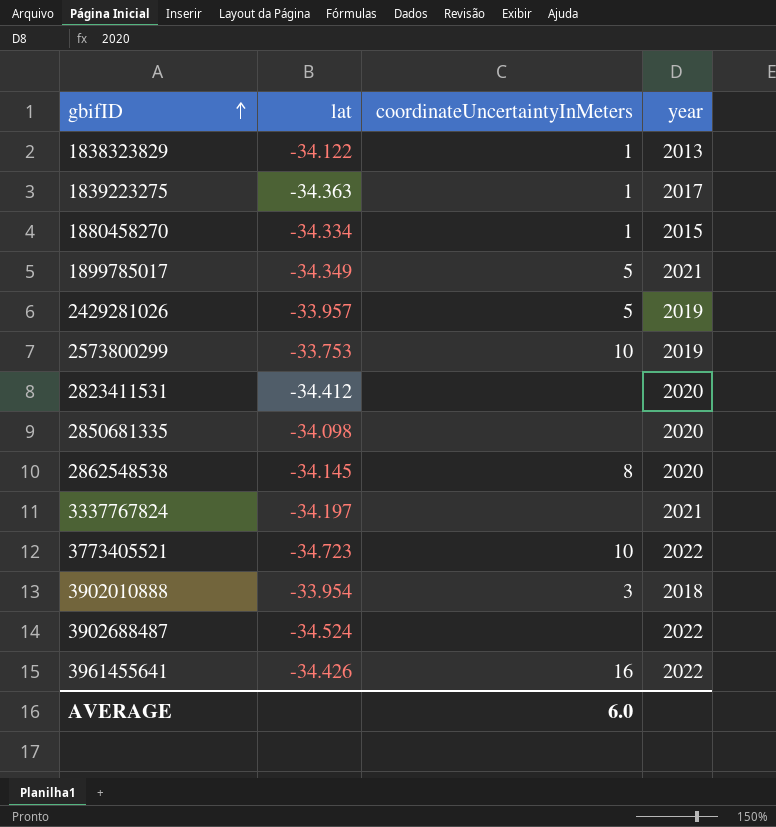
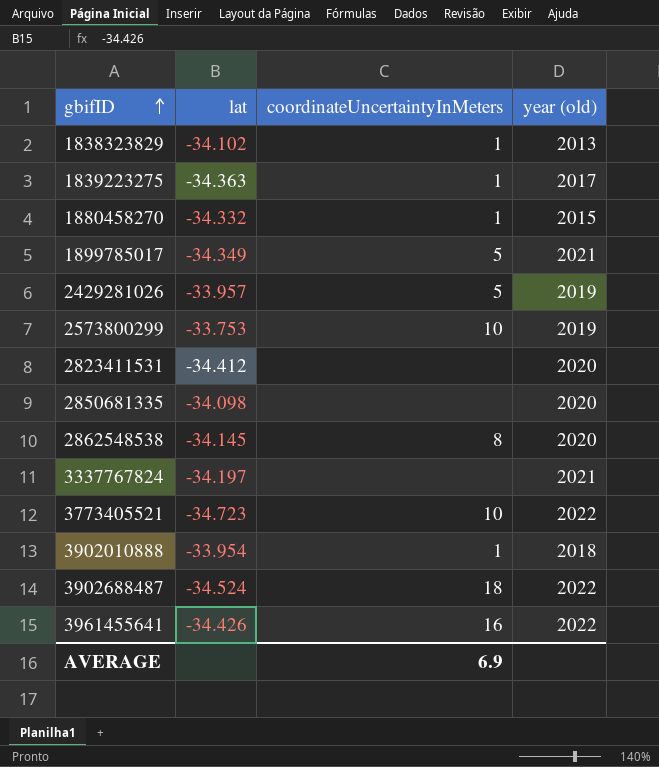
column name: year -> year (old)
1838323829 | lat: -34.122 -> -34.102
1880458270 | lat: -34.334 -> -34.332
3902010888 | coordinateUncertaintyInMeters: 3 -> 1
3902688487 | coordinateUncertaintyInMeters: none -> 18
AVERAGE | coordinateUncertaintyInMeters: 6.0 -> 6.9

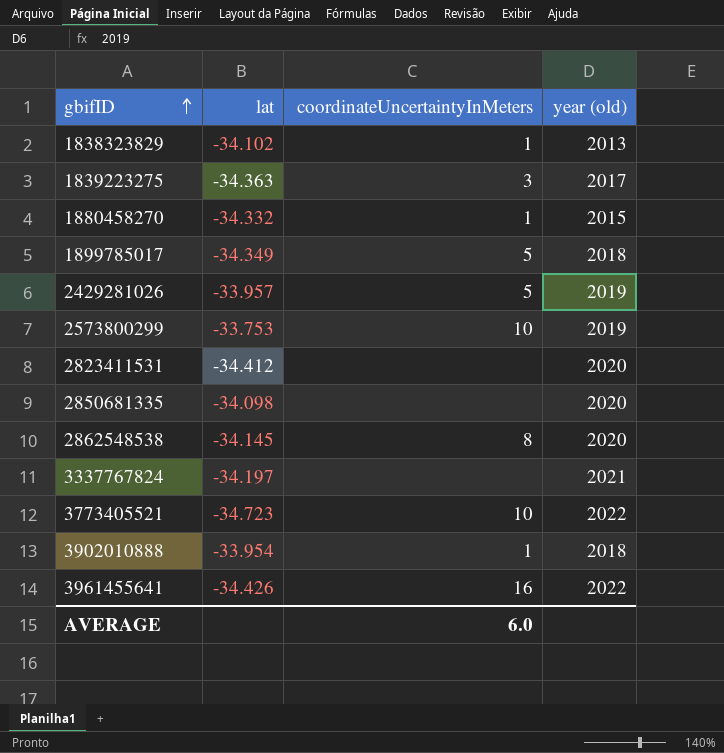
row 3902688487: -34.524 | 18 | 2022 -> none
1839223275 | coordinateUncertaintyInMeters: 1 -> 3
1899785017 | year (old): 2021 -> 2018
AVERAGE | coordinateUncertaintyInMeters: 6.9 -> 6.0

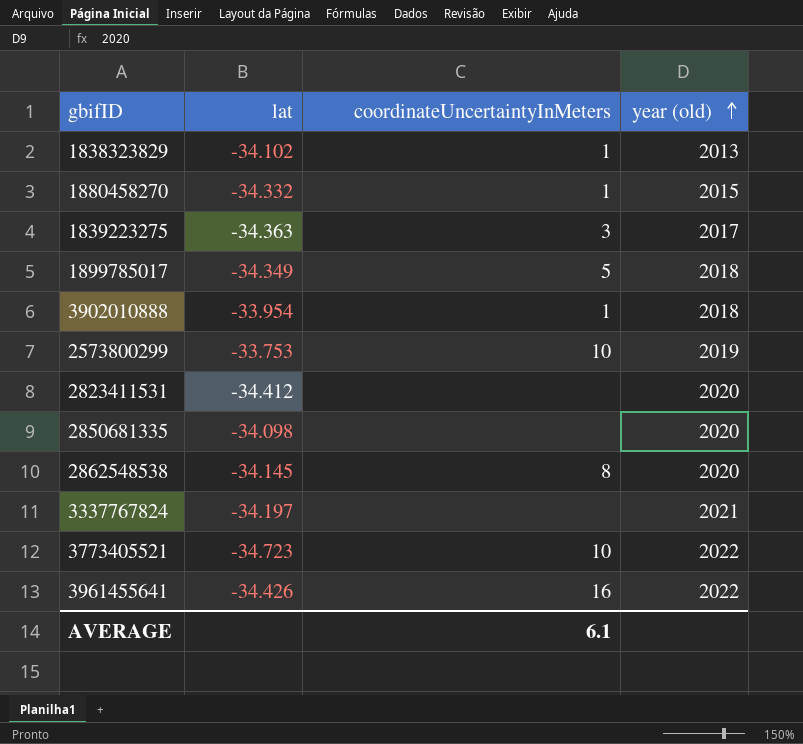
row order: gbifID ascending -> year (old) ascending
row 2429281026: -33.957 | 5 | 2019 -> none
AVERAGE | coordinateUncertaintyInMeters: 6.0 -> 6.1

